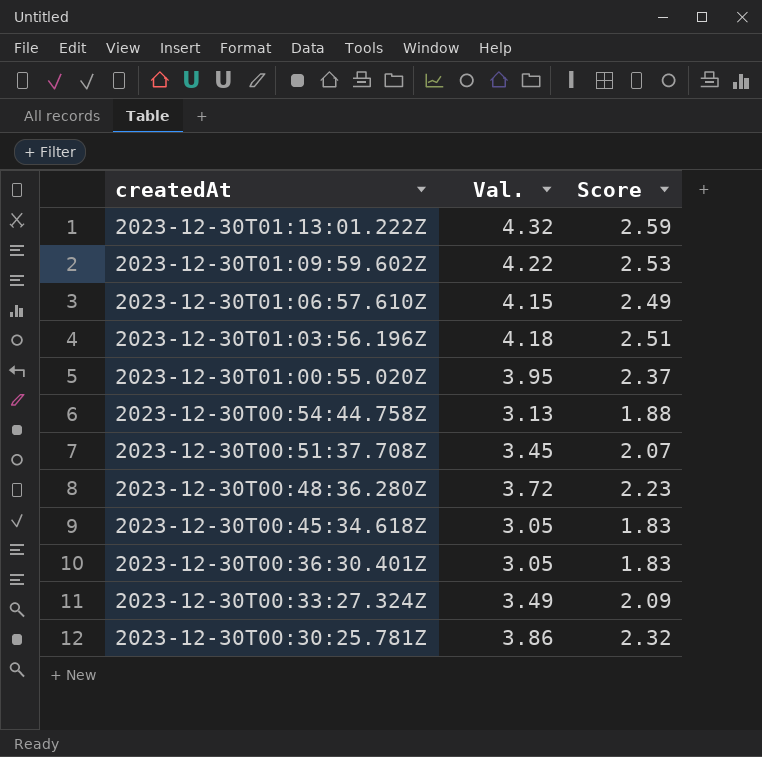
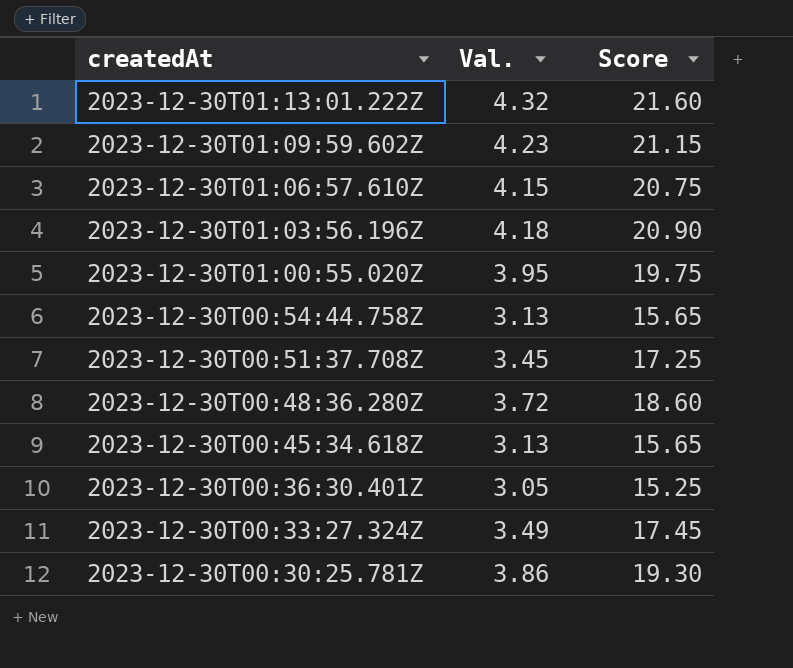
column Score | formula: [Val.] * 0.6 -> [Val.] * 5
2023-12-30T01:09:59.602Z | Val.: 4.22 -> 4.23
2023-12-30T00:45:34.618Z | Val.: 3.05 -> 3.13

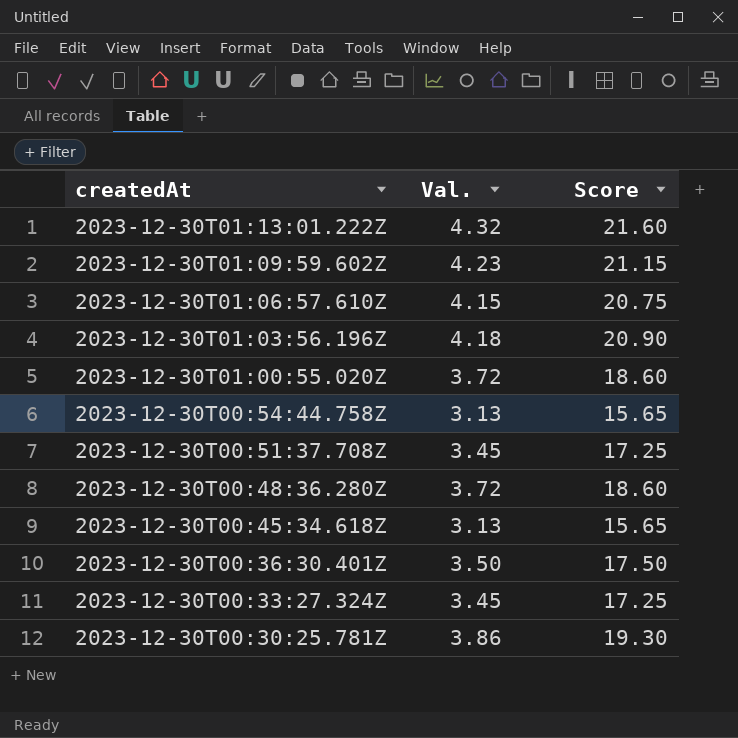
2023-12-30T01:00:55.020Z | Val.: 3.95 -> 3.72
2023-12-30T01:00:55.020Z | Score: 19.75 -> 18.60
2023-12-30T00:36:30.401Z | Val.: 3.05 -> 3.50
2023-12-30T00:36:30.401Z | Score: 15.25 -> 17.50
2023-12-30T00:33:27.324Z | Val.: 3.49 -> 3.45
2023-12-30T00:33:27.324Z | Score: 17.45 -> 17.25

